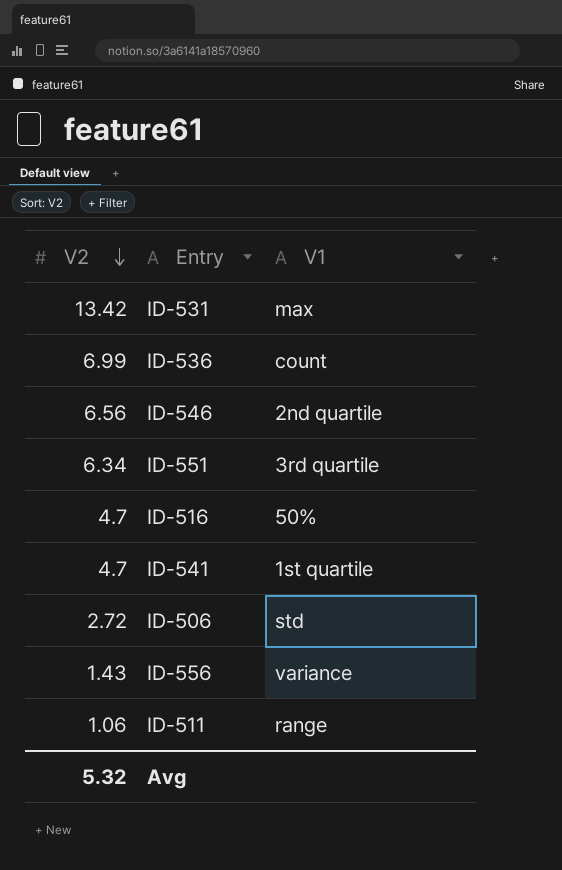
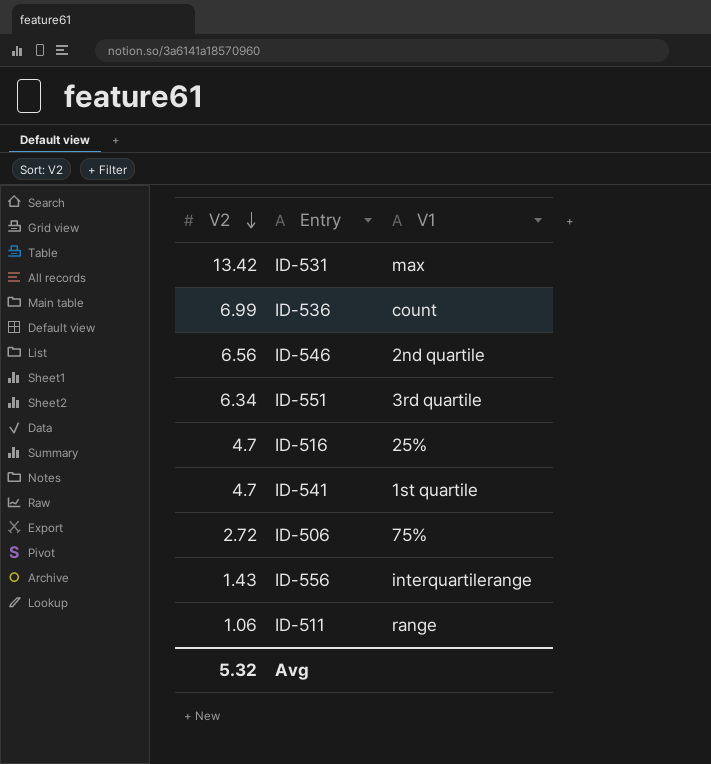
ID-516 | V1: 50% -> 25%
ID-506 | V1: std -> 75%
ID-556 | V1: variance -> interquartilerange

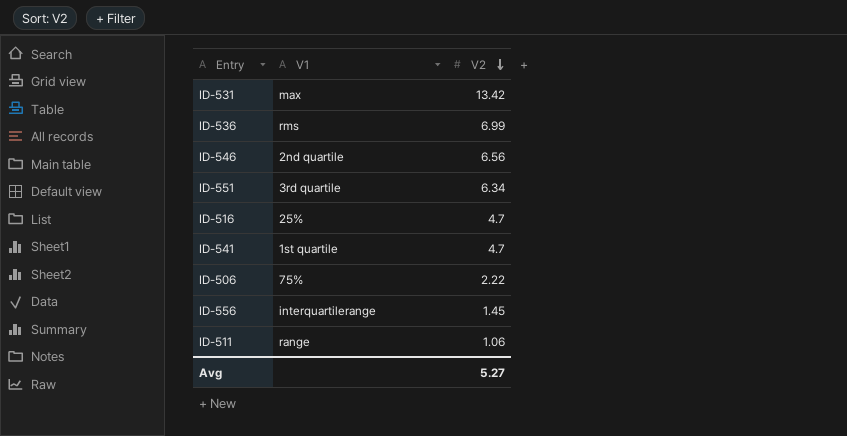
column V2 | position: 1 -> 3
ID-536 | V1: count -> rms
ID-506 | V2: 2.72 -> 2.22
ID-556 | V2: 1.43 -> 1.45
Avg | V2: 5.32 -> 5.27

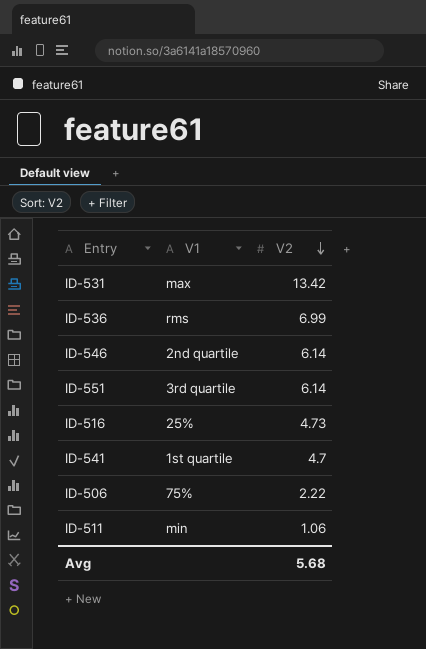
row ID-556: interquartilerange | 1.45 -> none
ID-546 | V2: 6.56 -> 6.14
ID-551 | V2: 6.34 -> 6.14
ID-516 | V2: 4.7 -> 4.73
ID-511 | V1: range -> min
Avg | V2: 5.27 -> 5.68

